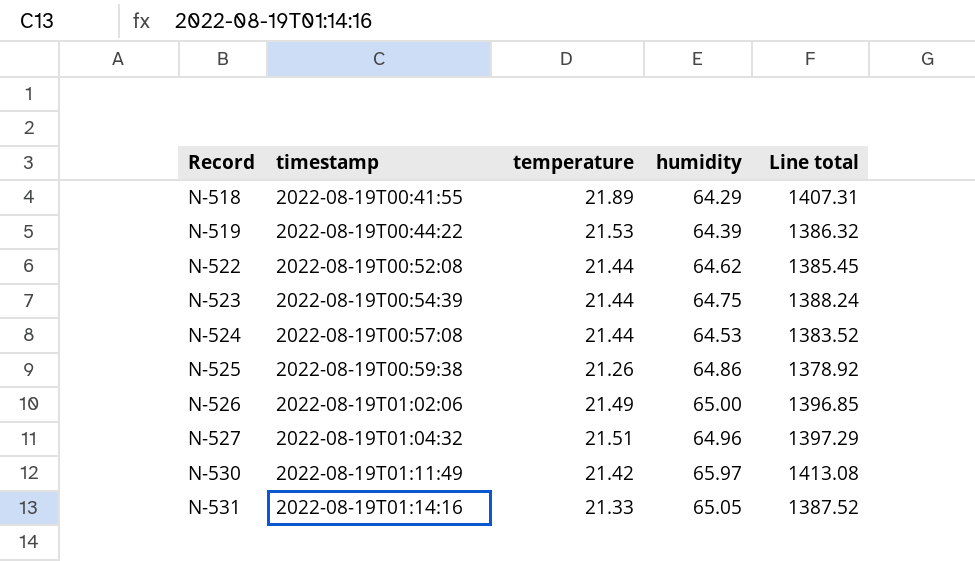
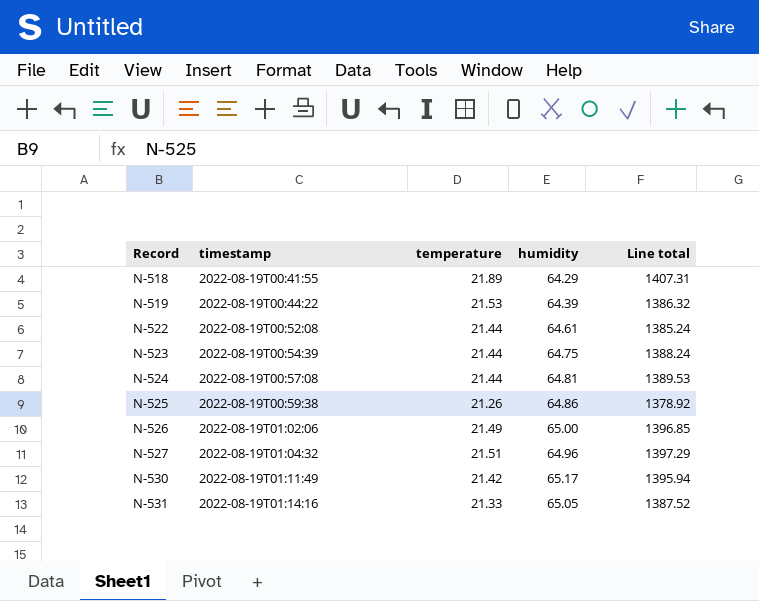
N-522 | humidity: 64.62 -> 64.61
N-522 | Line total: 1385.45 -> 1385.24
N-524 | humidity: 64.53 -> 64.81
N-524 | Line total: 1383.52 -> 1389.53
N-530 | humidity: 65.97 -> 65.17
N-530 | Line total: 1413.08 -> 1395.94

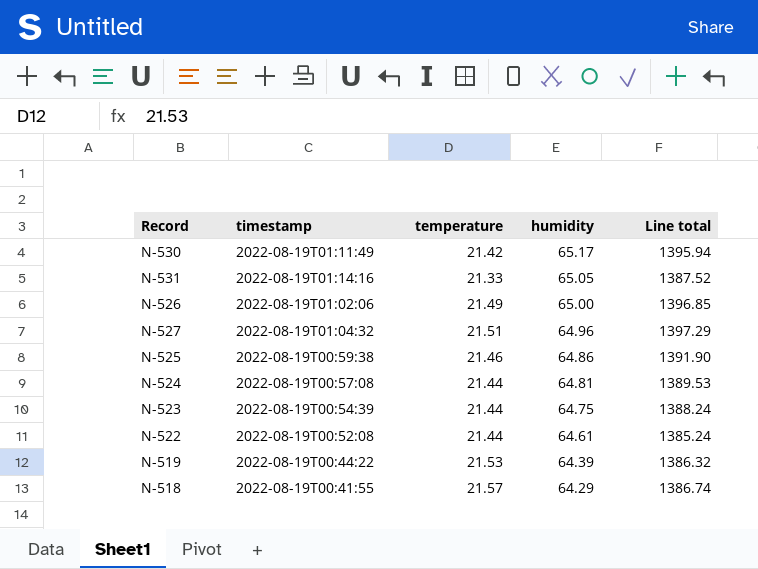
row order: Record ascending -> humidity descending
N-525 | temperature: 21.26 -> 21.46
N-525 | Line total: 1378.92 -> 1391.90
N-518 | temperature: 21.89 -> 21.57
N-518 | Line total: 1407.31 -> 1386.74

